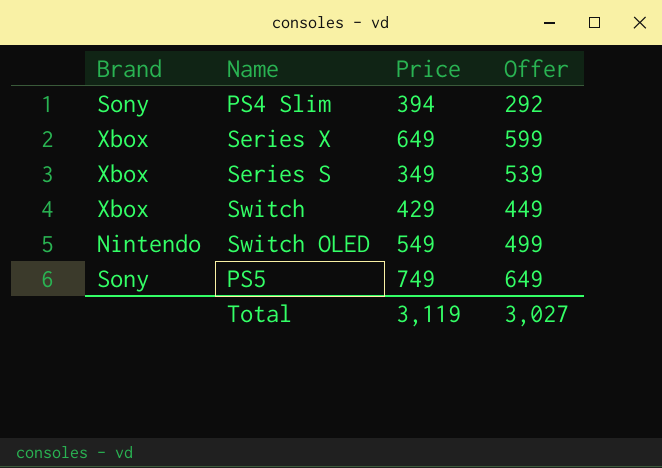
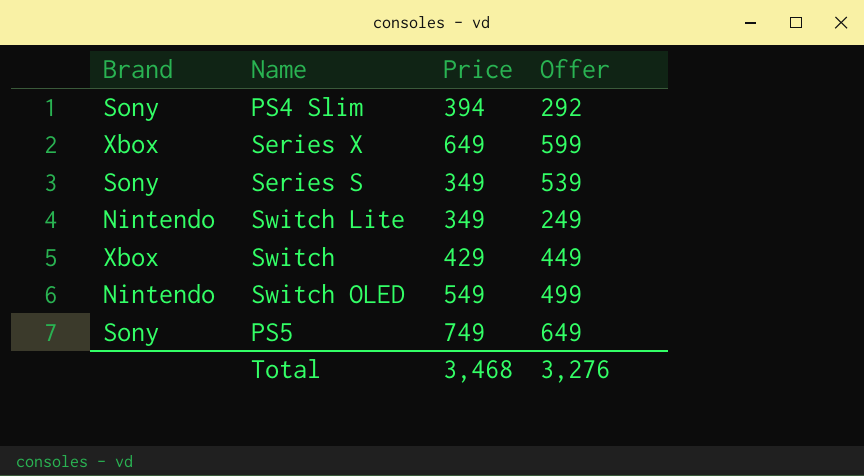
Series S | Brand: Xbox -> Sony
row Switch Lite: none -> Nintendo | 349 | 249
Total | Price: 3,119 -> 3,468
Total | Offer: 3,027 -> 3,276

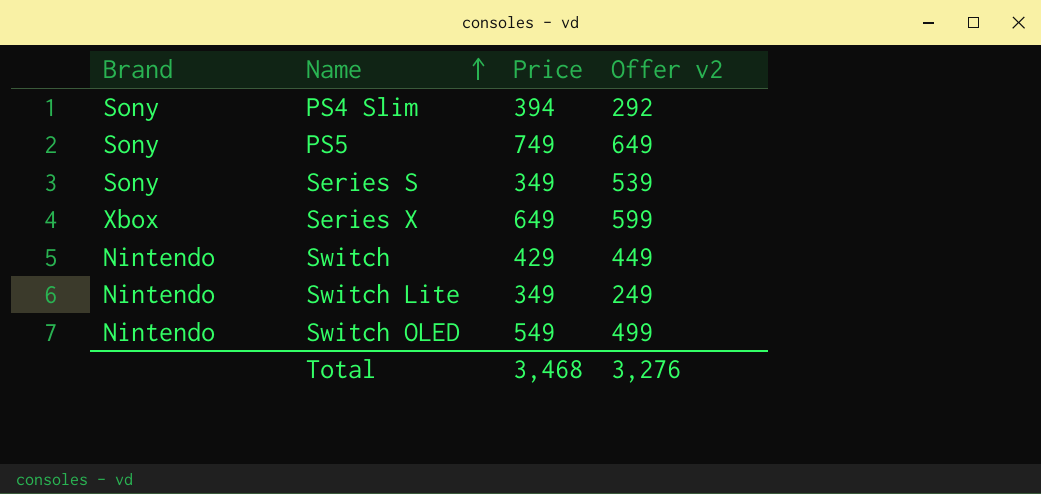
row order: none -> Name ascending
column name: Offer -> Offer v2
Switch | Brand: Xbox -> Nintendo

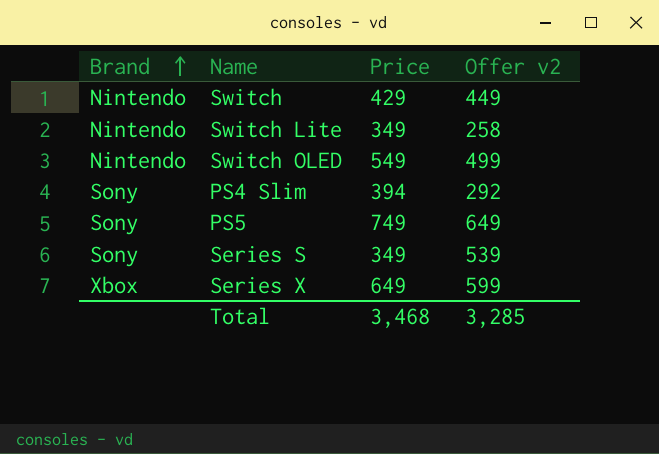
row order: Name ascending -> Brand ascending
Switch Lite | Offer v2: 249 -> 258
Total | Offer v2: 3,276 -> 3,285

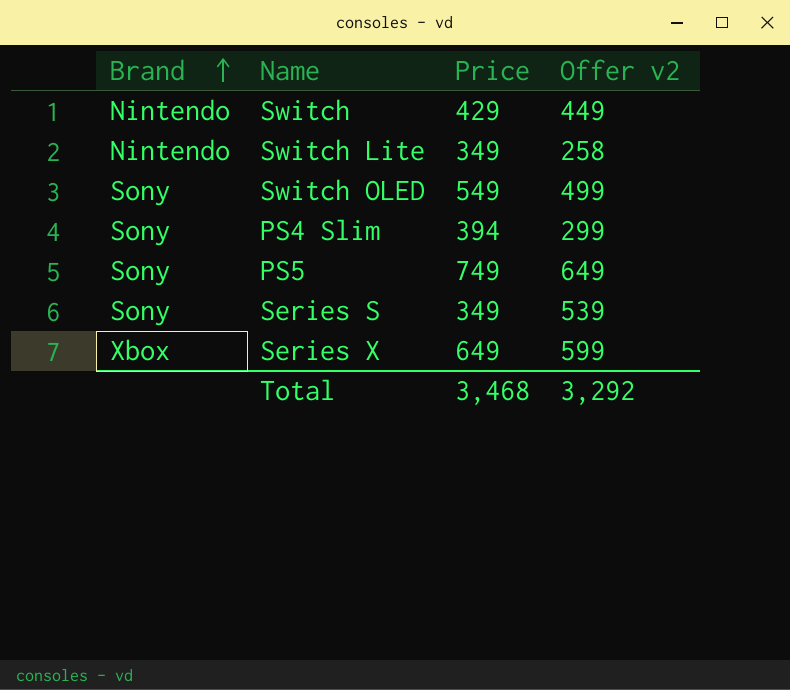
Switch OLED | Brand: Nintendo -> Sony
PS4 Slim | Offer v2: 292 -> 299
Total | Offer v2: 3,285 -> 3,292

